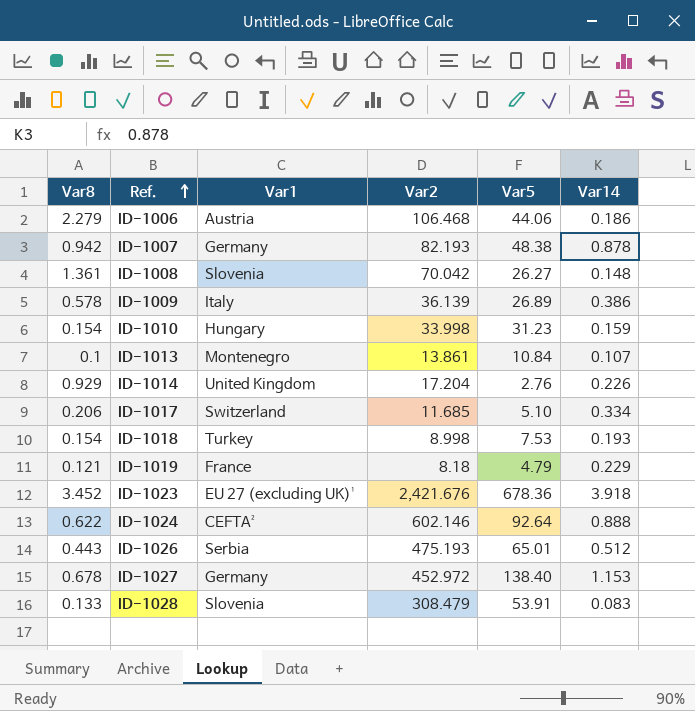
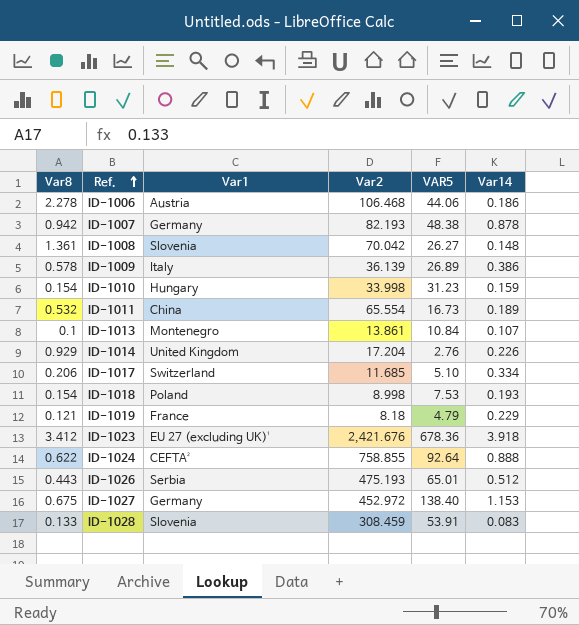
column name: Var5 -> VAR5
ID-1006 | Var8: 2.279 -> 2.278
row ID-1011: none -> 0.532 | China | 65.554 | 16.73 | 0.189
ID-1018 | Var1: Turkey -> Poland
ID-1023 | Var8: 3.452 -> 3.412
ID-1024 | Var2: 602.146 -> 758.855
ID-1027 | Var8: 0.678 -> 0.675
ID-1028 | Var2: 308.479 -> 308.459

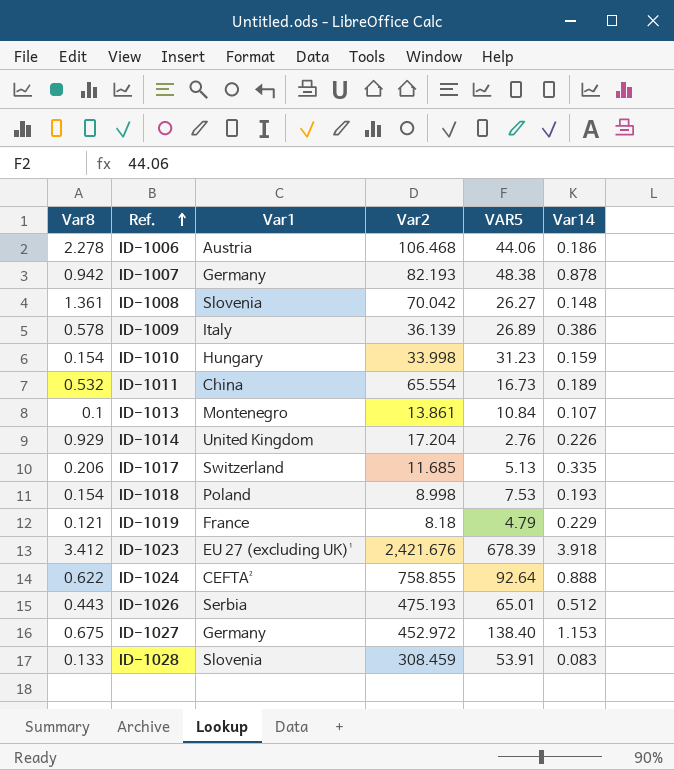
ID-1017 | VAR5: 5.10 -> 5.13
ID-1017 | Var14: 0.334 -> 0.335
ID-1023 | VAR5: 678.36 -> 678.39

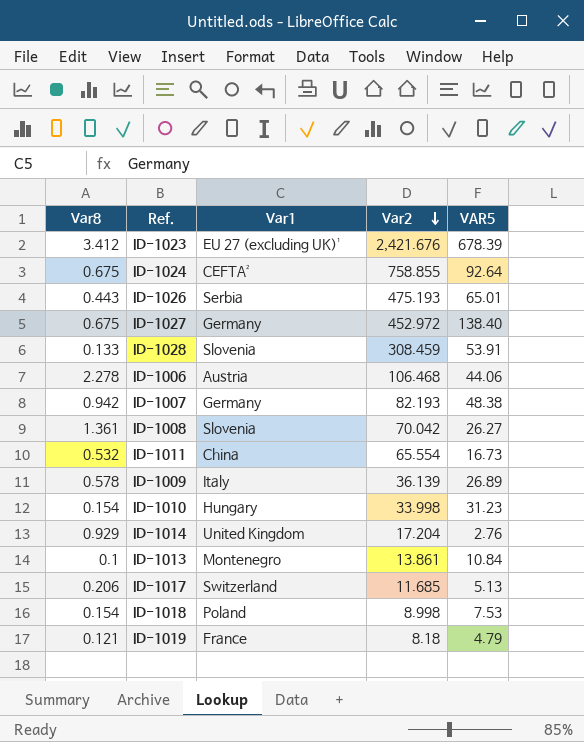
row order: Ref. ascending -> Var2 descending
column Var14 | position: 6 -> none
ID-1024 | Var8: 0.622 -> 0.675

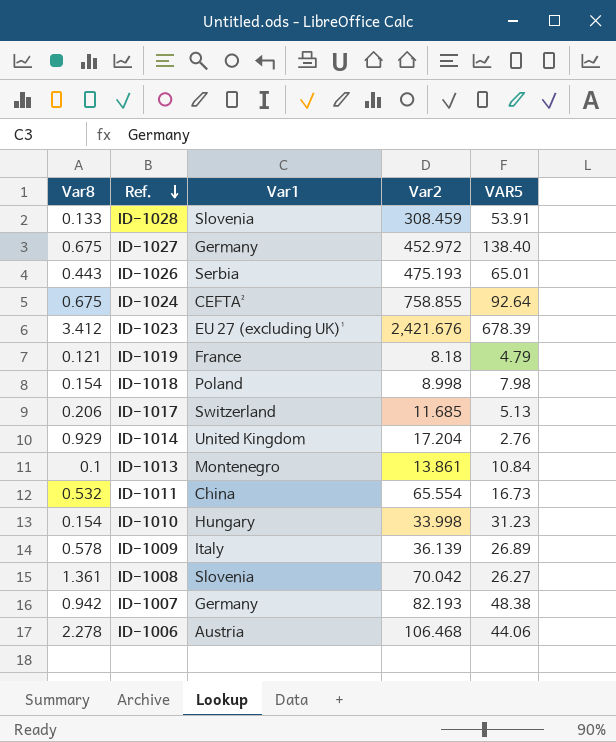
row order: Var2 descending -> Ref. descending
ID-1018 | VAR5: 7.53 -> 7.98

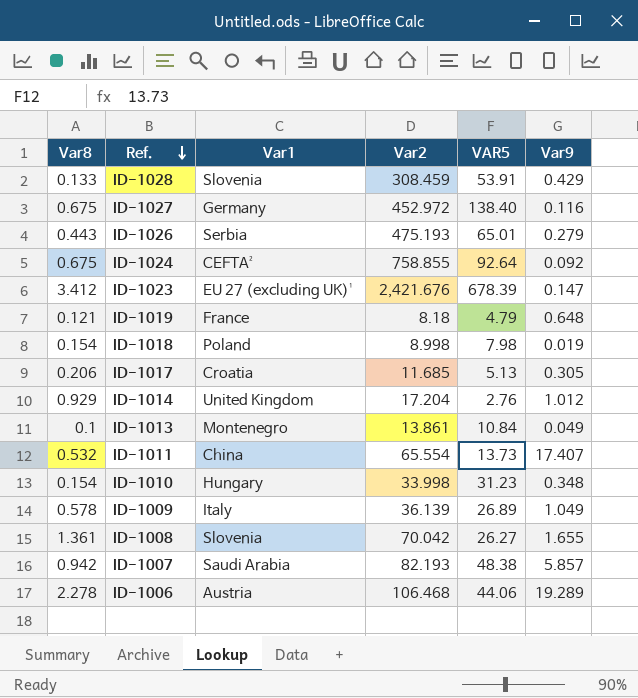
column Var9 | position: none -> 6
ID-1017 | Var1: Switzerland -> Croatia
ID-1011 | VAR5: 16.73 -> 13.73
ID-1007 | Var1: Germany -> Saudi Arabia

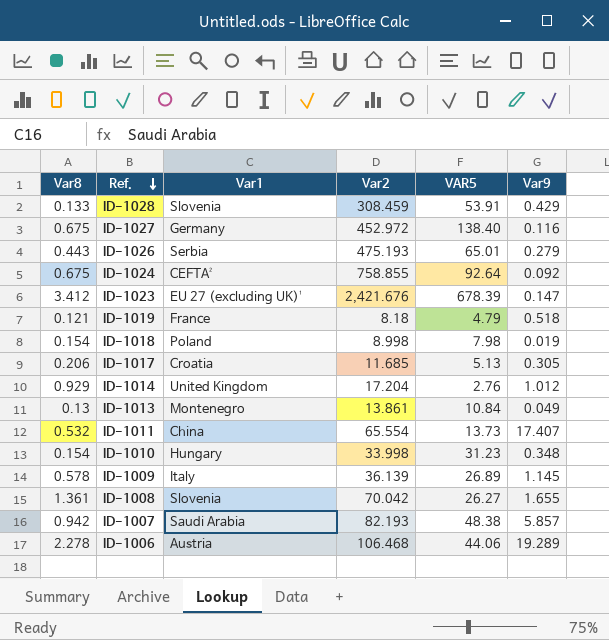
ID-1019 | Var9: 0.648 -> 0.518
ID-1013 | Var8: 0.1 -> 0.13
ID-1009 | Var9: 1.049 -> 1.145

